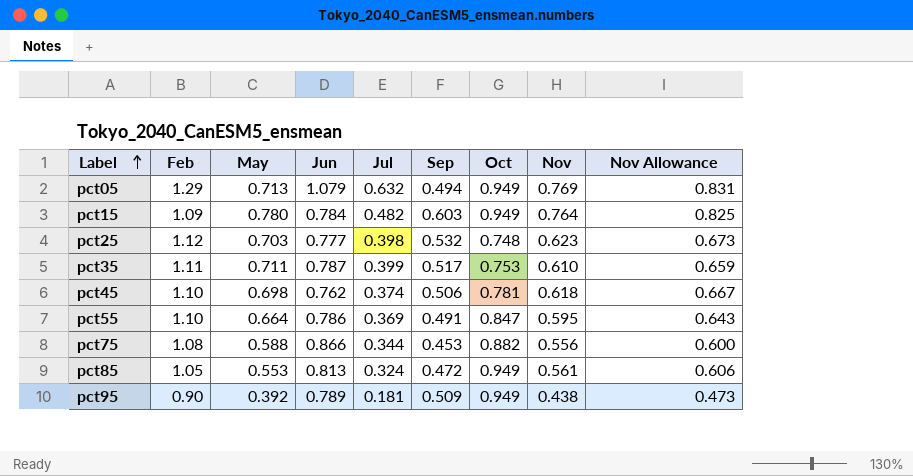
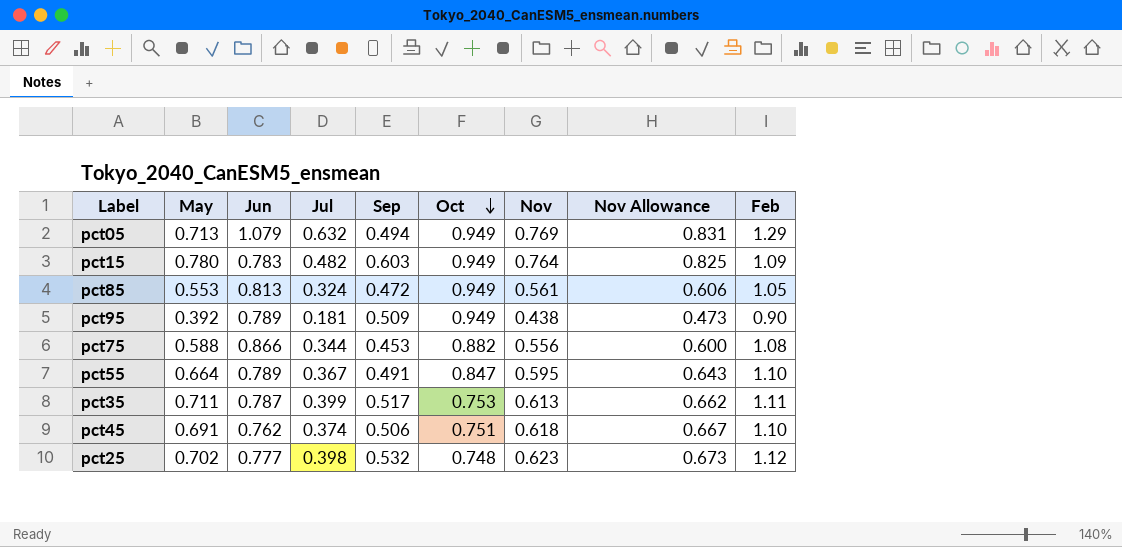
row order: Label ascending -> Oct descending
column Feb | position: 2 -> 9
pct15 | Jun: 0.784 -> 0.783
pct55 | Jun: 0.786 -> 0.789
pct55 | Jul: 0.369 -> 0.367
pct35 | Nov: 0.610 -> 0.613
pct35 | Nov Allowance: 0.659 -> 0.662
pct45 | May: 0.698 -> 0.691
pct45 | Oct: 0.781 -> 0.751
pct25 | May: 0.703 -> 0.702

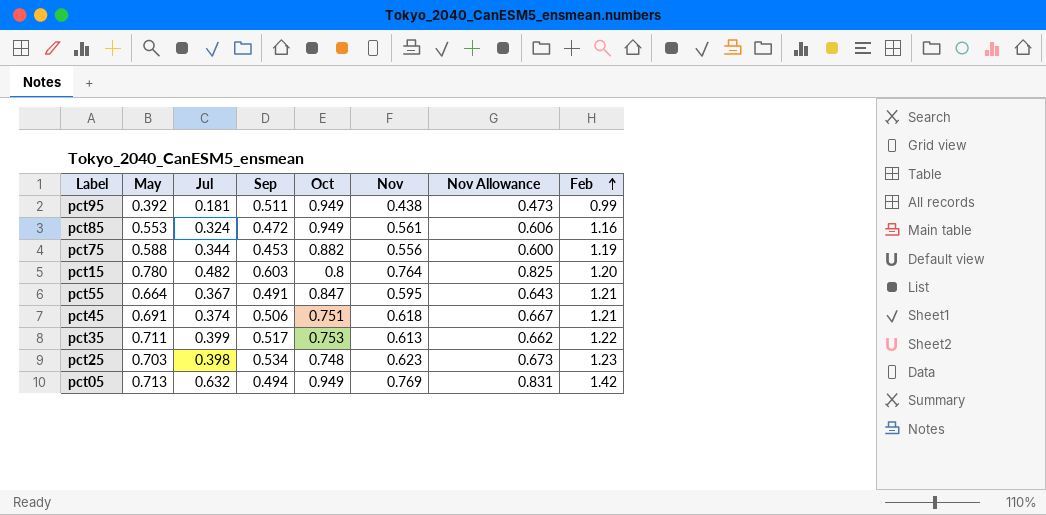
row order: Oct descending -> Feb ascending
column Jun | position: 3 -> none
pct95 | Sep: 0.509 -> 0.511
pct95 | Feb: 0.90 -> 0.99
pct85 | Feb: 1.05 -> 1.16
pct75 | Feb: 1.08 -> 1.19
pct15 | Oct: 0.949 -> 0.8
pct15 | Feb: 1.09 -> 1.20
pct55 | Feb: 1.10 -> 1.21
pct45 | Feb: 1.10 -> 1.21
pct35 | Feb: 1.11 -> 1.22
pct25 | May: 0.702 -> 0.703
pct25 | Sep: 0.532 -> 0.534
pct25 | Feb: 1.12 -> 1.23
pct05 | Feb: 1.29 -> 1.42

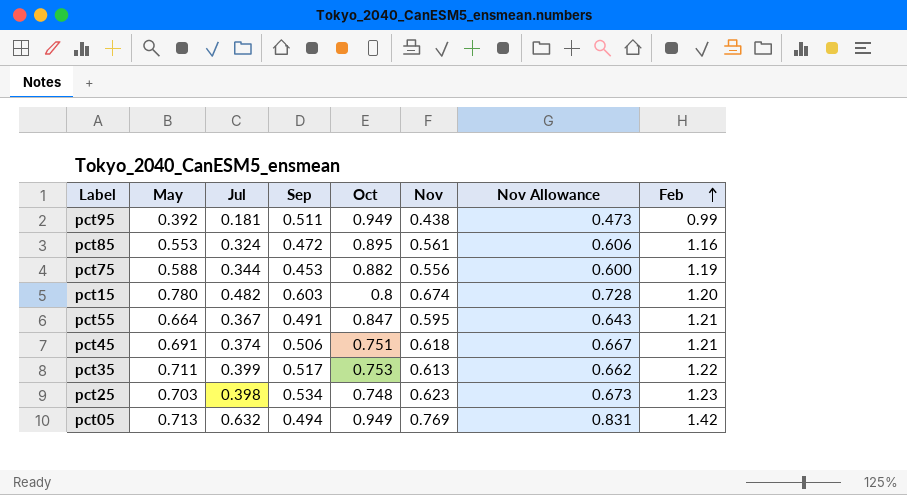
pct85 | Oct: 0.949 -> 0.895
pct15 | Nov: 0.764 -> 0.674
pct15 | Nov Allowance: 0.825 -> 0.728

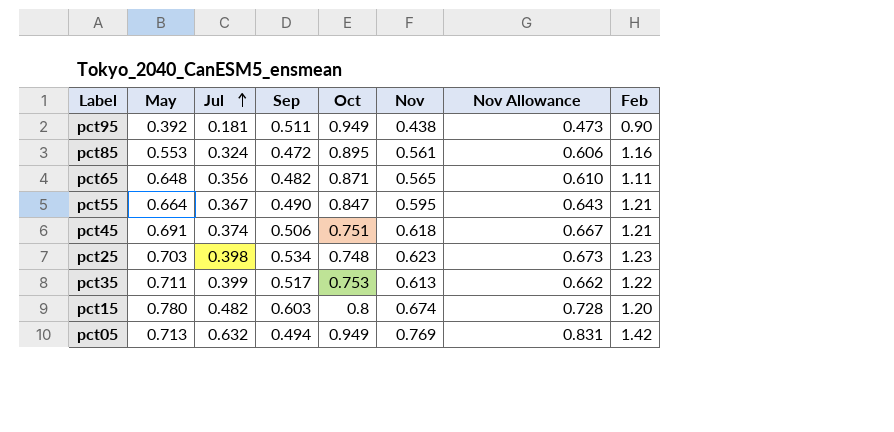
row order: Feb ascending -> Jul ascending
row pct75: 0.588 | 0.344 | 0.453 | 0.882 | 0.556 | 0.600 | 1.19 -> none
pct95 | Feb: 0.99 -> 0.90
row pct65: none -> 0.648 | 0.356 | 0.482 | 0.871 | 0.565 | 0.610 | 1.11
pct55 | Sep: 0.491 -> 0.490

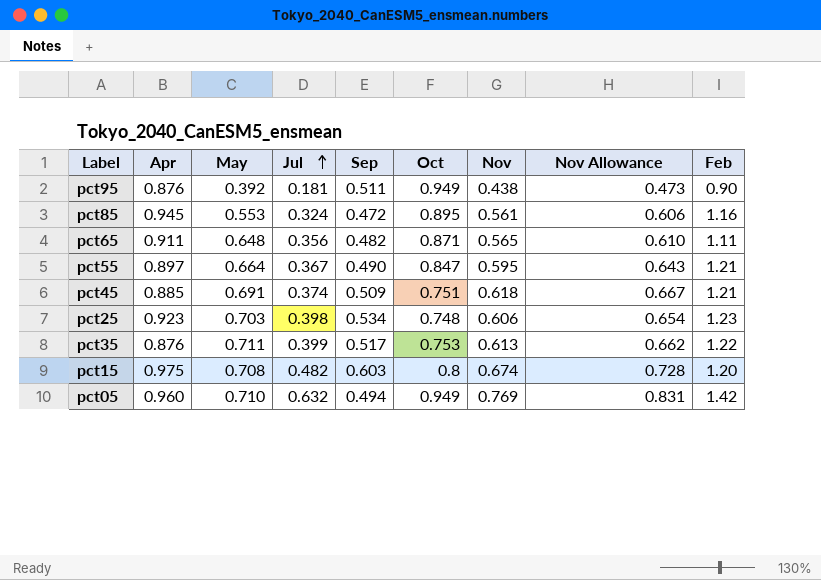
column Apr | position: none -> 2
pct45 | Sep: 0.506 -> 0.509
pct25 | Nov: 0.623 -> 0.606
pct25 | Nov Allowance: 0.673 -> 0.654
pct15 | May: 0.780 -> 0.708
pct05 | May: 0.713 -> 0.710

